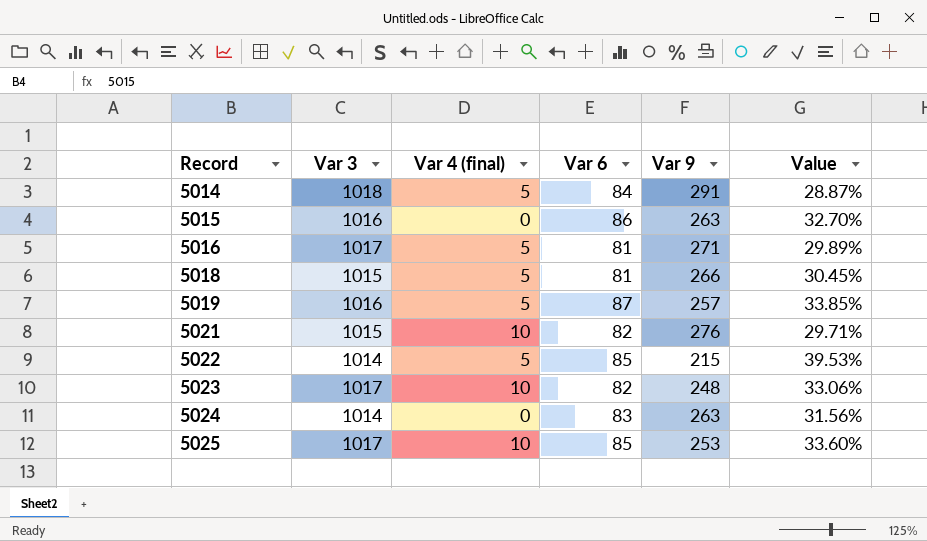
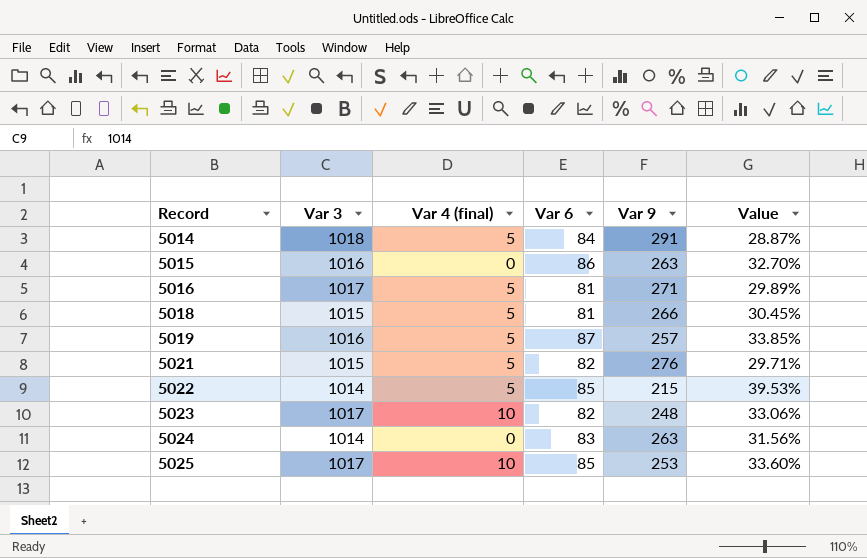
5021 | Var 4 (final): 10 -> 5

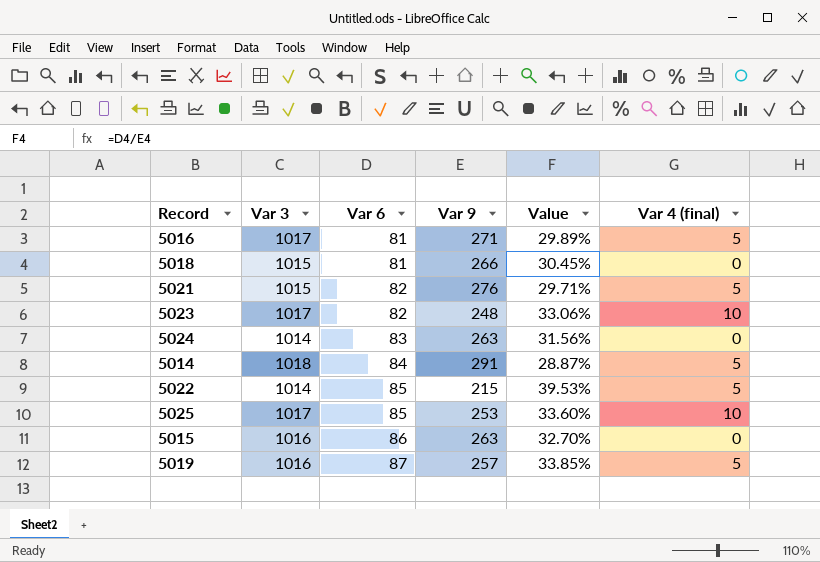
row order: Record ascending -> Var 6 ascending
column Var 4 (final) | position: 3 -> 6
5018 | Var 4 (final): 5 -> 0

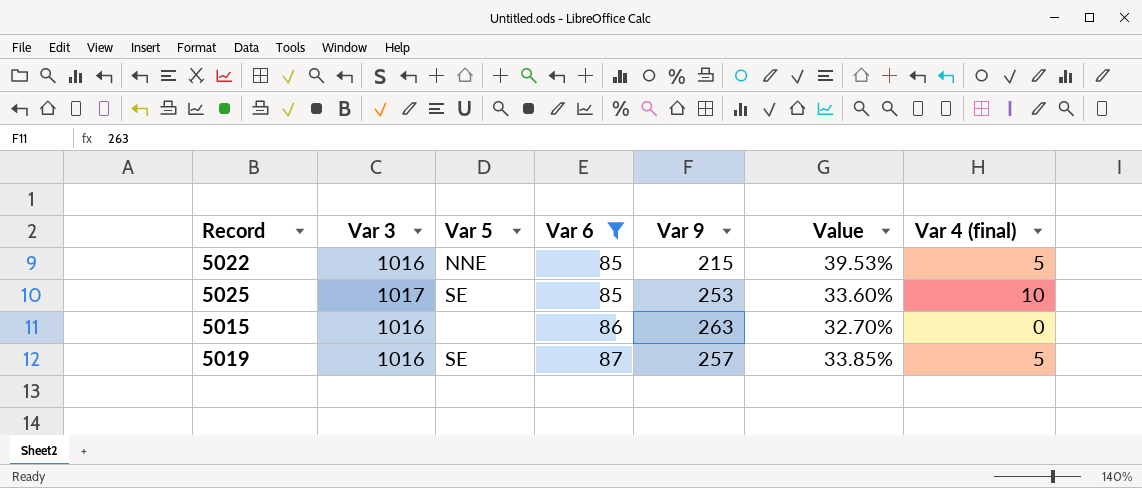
filter: none -> Var 6 >= 85
column Var 5 | position: none -> 3
5022 | Var 3: 1014 -> 1016

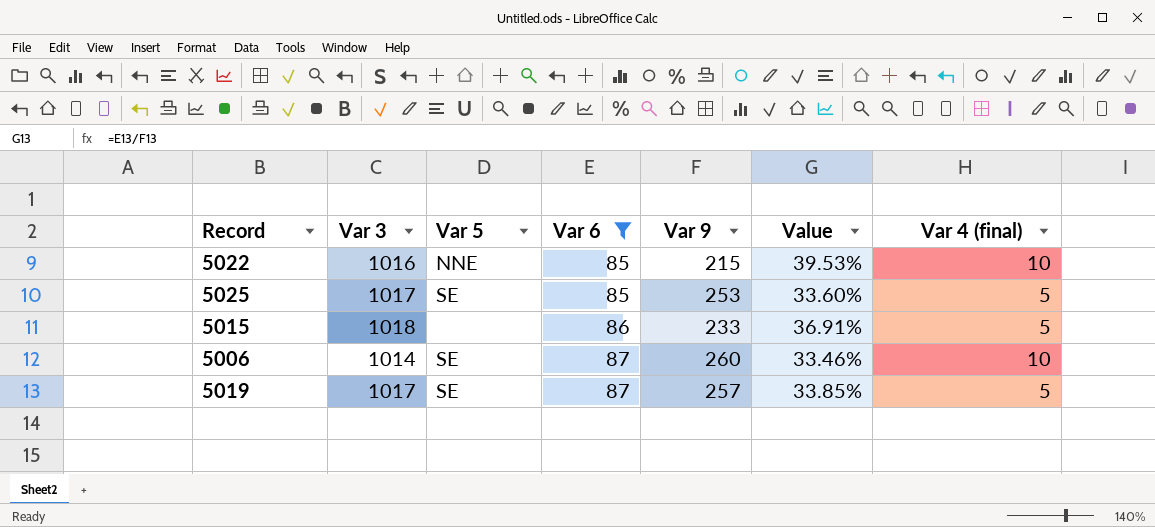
5022 | Var 4 (final): 5 -> 10
5025 | Var 4 (final): 10 -> 5
5015 | Var 3: 1016 -> 1018
5015 | Var 9: 263 -> 233
5015 | Value: 32.70% -> 36.91%
5015 | Var 4 (final): 0 -> 5
row 5006: none -> 1014 | SE | 87 | 260 | 33.46% | 10
5019 | Var 3: 1016 -> 1017

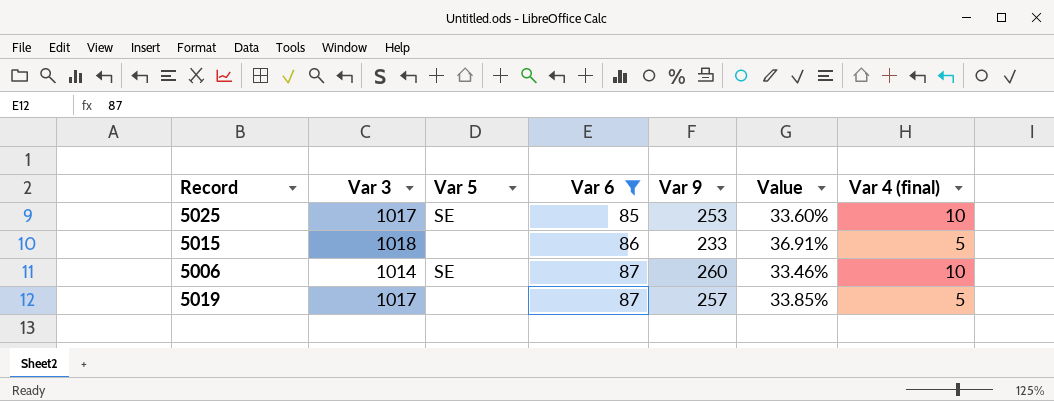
row 5022: 1016 | NNE | 85 | 215 | 39.53% | 10 -> none
5025 | Var 4 (final): 5 -> 10
5019 | Var 5: SE -> none

